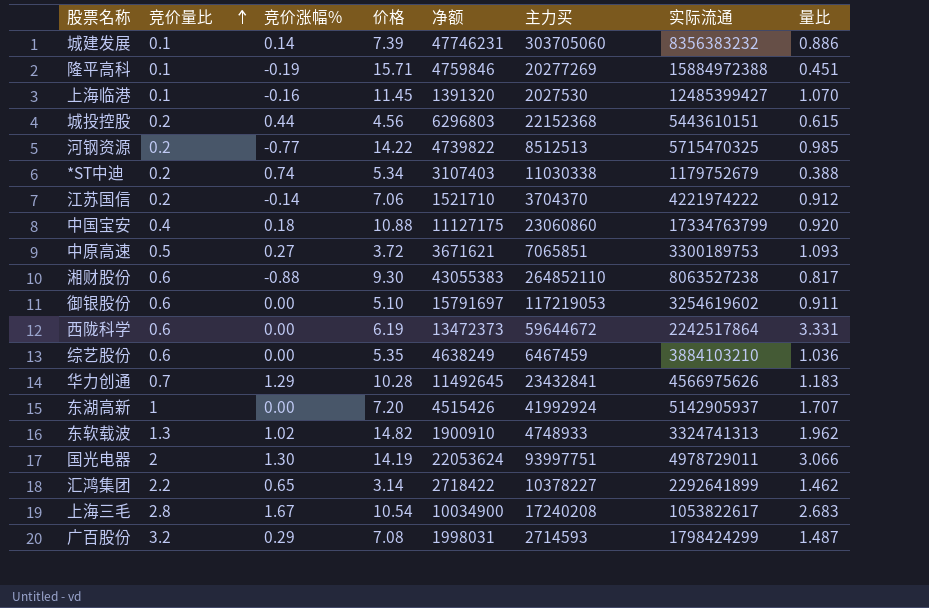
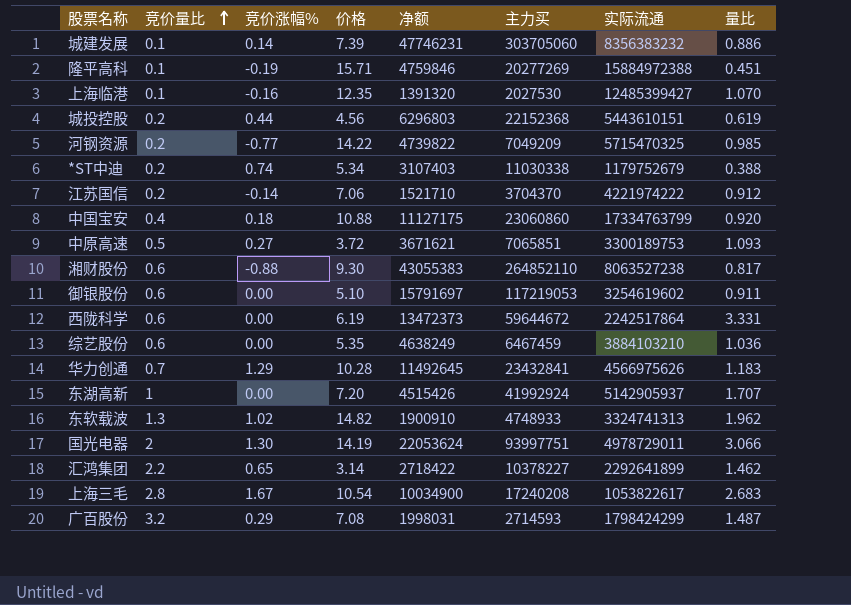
上海临港 | 价格: 11.45 -> 12.35
城投控股 | 量比: 0.615 -> 0.619
河钢资源 | 主力买: 8512513 -> 7049209

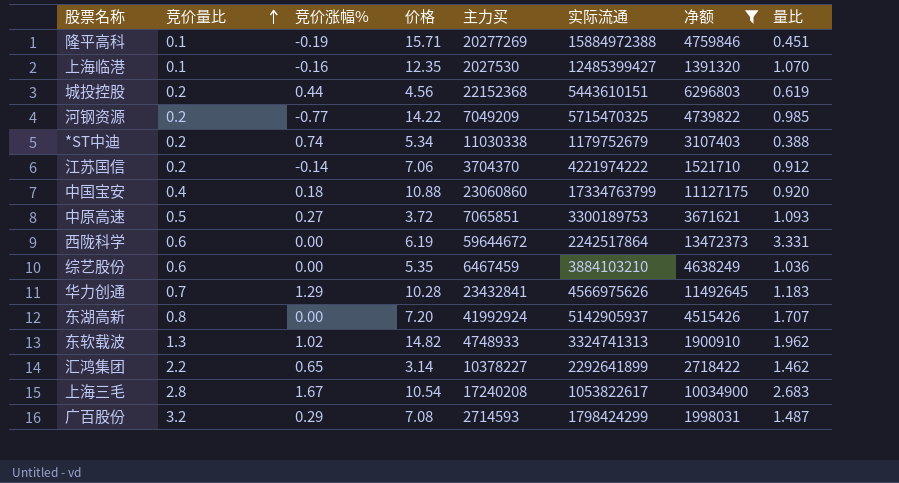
filter: none -> 净额 <= 13472373
column 净额 | position: 5 -> 7
东湖高新 | 竞价量比: 1 -> 0.8

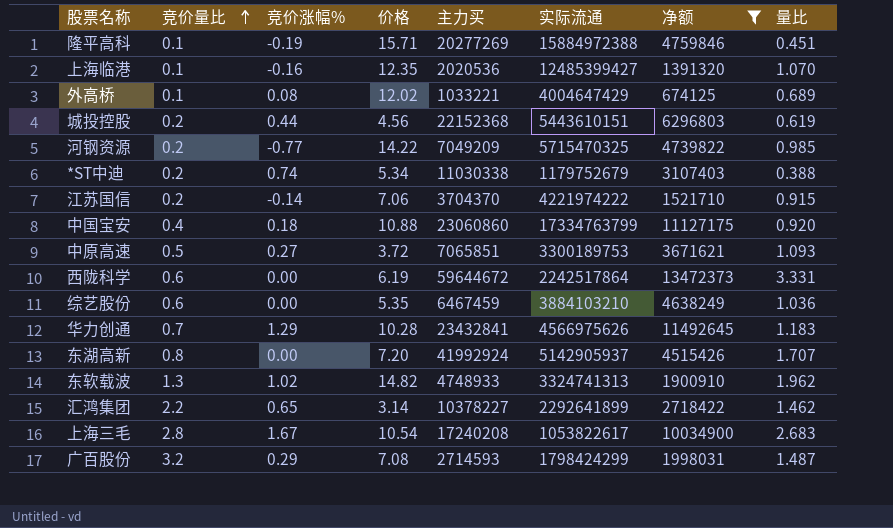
上海临港 | 主力买: 2027530 -> 2020536
row 外高桥: none -> 0.1 | 0.08 | 12.02 | 1033221 | 4004647429 | 674125 | 0.689
江苏国信 | 量比: 0.912 -> 0.915

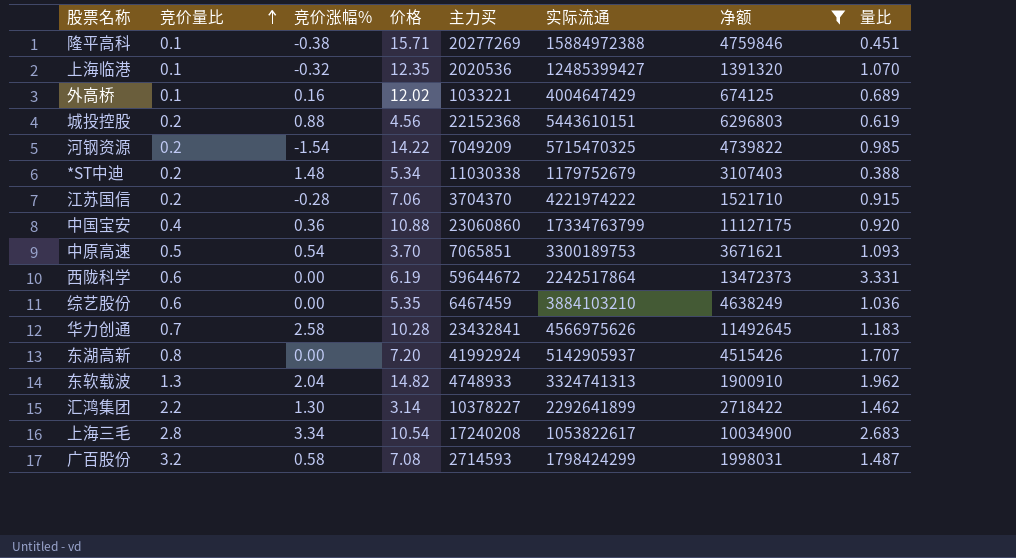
隆平高科 | 竞价涨幅%: -0.19 -> -0.38
上海临港 | 竞价涨幅%: -0.16 -> -0.32
外高桥 | 竞价涨幅%: 0.08 -> 0.16
城投控股 | 竞价涨幅%: 0.44 -> 0.88
河钢资源 | 竞价涨幅%: -0.77 -> -1.54
*ST中迪 | 竞价涨幅%: 0.74 -> 1.48
江苏国信 | 竞价涨幅%: -0.14 -> -0.28
中国宝安 | 竞价涨幅%: 0.18 -> 0.36
中原高速 | 竞价涨幅%: 0.27 -> 0.54
中原高速 | 价格: 3.72 -> 3.70
华力创通 | 竞价涨幅%: 1.29 -> 2.58
东软载波 | 竞价涨幅%: 1.02 -> 2.04
汇鸿集团 | 竞价涨幅%: 0.65 -> 1.30
上海三毛 | 竞价涨幅%: 1.67 -> 3.34
广百股份 | 竞价涨幅%: 0.29 -> 0.58

